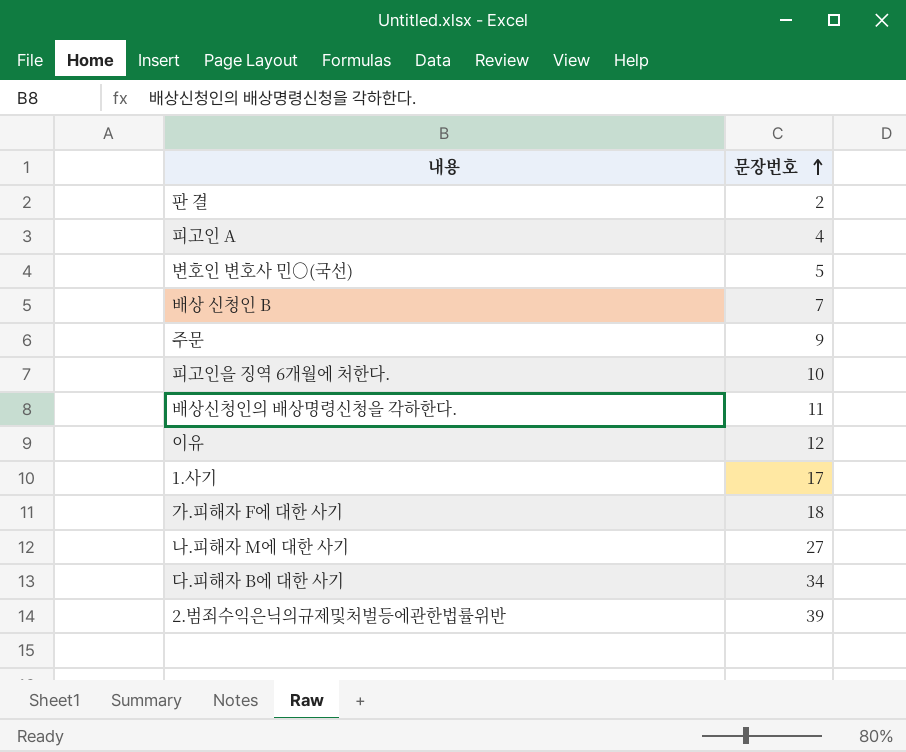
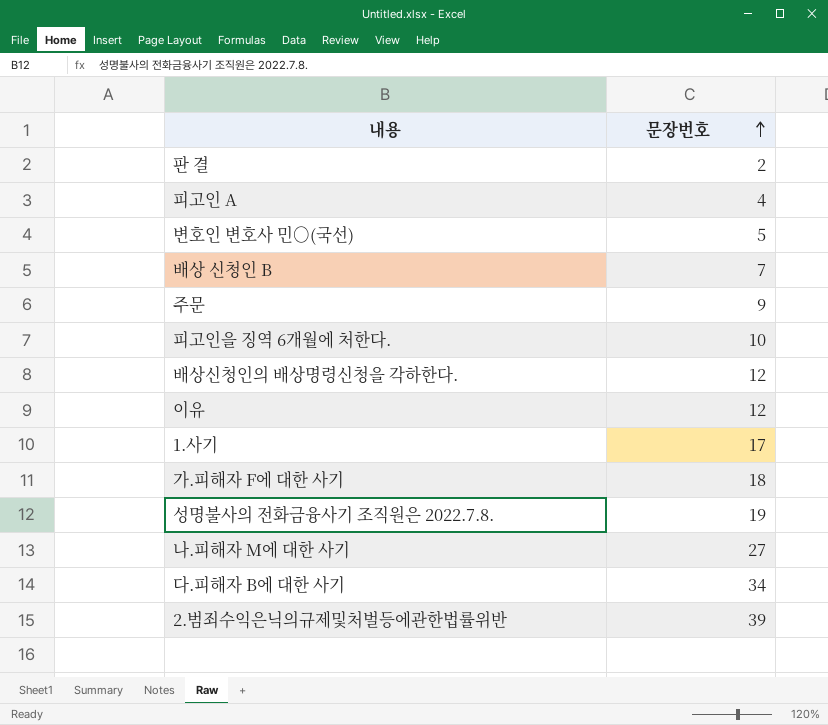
배상신청인의 배상명령신청을 각하한다. | 문장번호: 11 -> 12
row 성명불사의 전화금융사기 조직원은 2022.7.8.: none -> 19

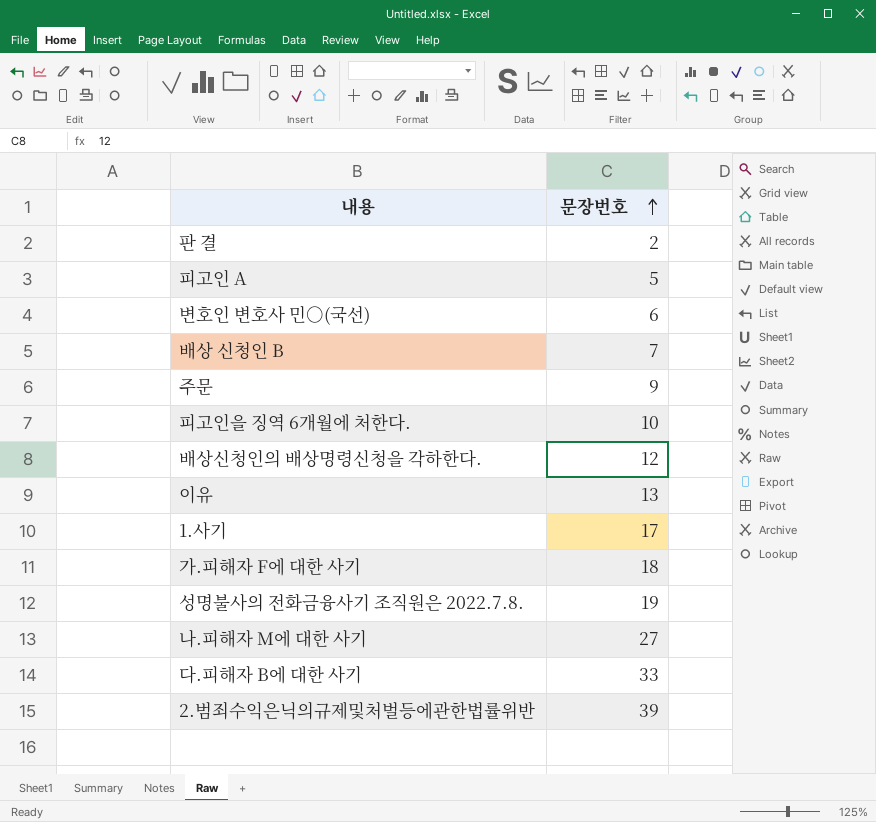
피고인 A | 문장번호: 4 -> 5
변호인 변호사 민○(국선) | 문장번호: 5 -> 6
이유 | 문장번호: 12 -> 13
다.피해자 B에 대한 사기 | 문장번호: 34 -> 33

